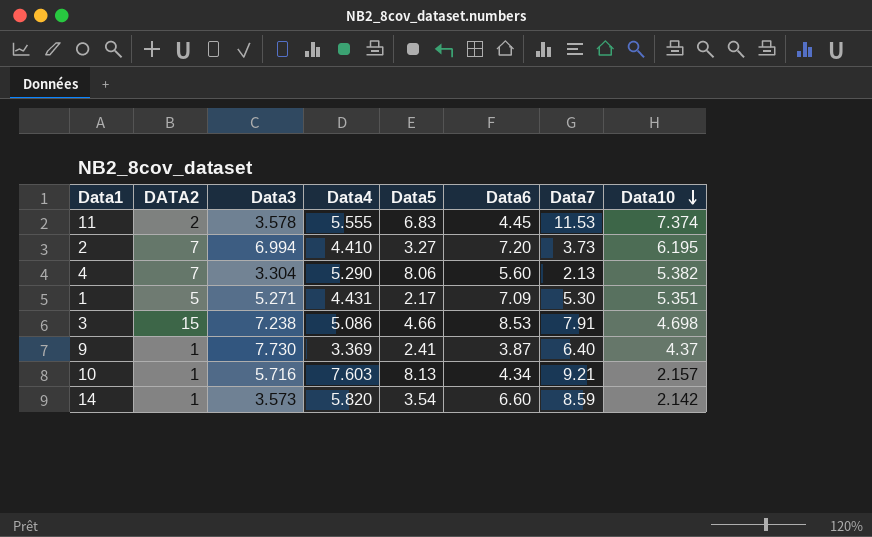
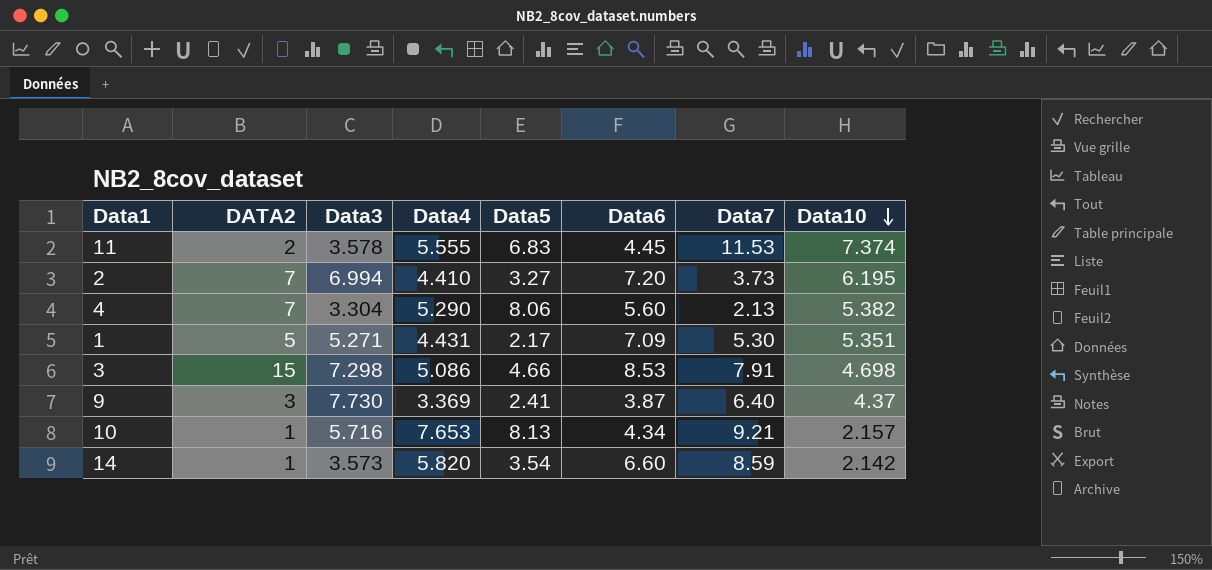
3 | Data3: 7.238 -> 7.298
9 | DATA2: 1 -> 3
10 | Data4: 7.603 -> 7.653

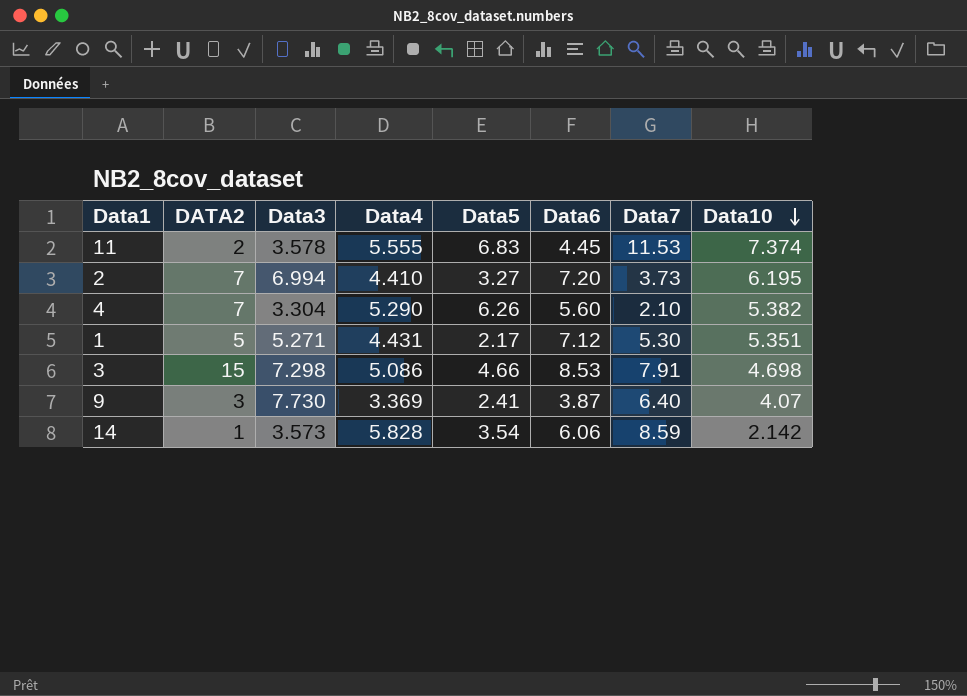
row 10: 1 | 5.716 | 7.653 | 8.13 | 4.34 | 9.21 | 2.157 -> none
4 | Data5: 8.06 -> 6.26
4 | Data7: 2.13 -> 2.10
1 | Data6: 7.09 -> 7.12
9 | Data10: 4.37 -> 4.07
14 | Data4: 5.820 -> 5.828
14 | Data6: 6.60 -> 6.06

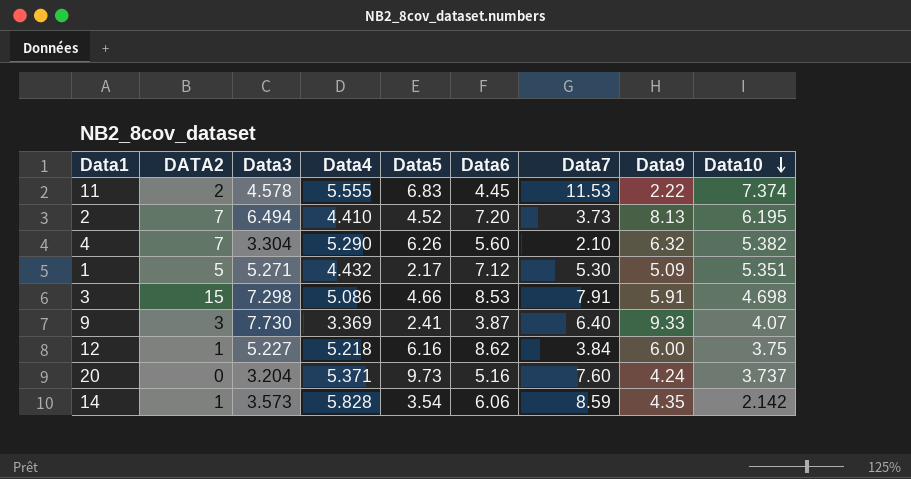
column Data9 | position: none -> 8
11 | Data3: 3.578 -> 4.578
2 | Data3: 6.994 -> 6.494
2 | Data5: 3.27 -> 4.52
1 | Data4: 4.431 -> 4.432
row 12: none -> 1 | 5.227 | 5.218 | 6.16 | 8.62 | 3.84 | 6.00 | 3.75
row 20: none -> 0 | 3.204 | 5.371 | 9.73 | 5.16 | 7.60 | 4.24 | 3.737

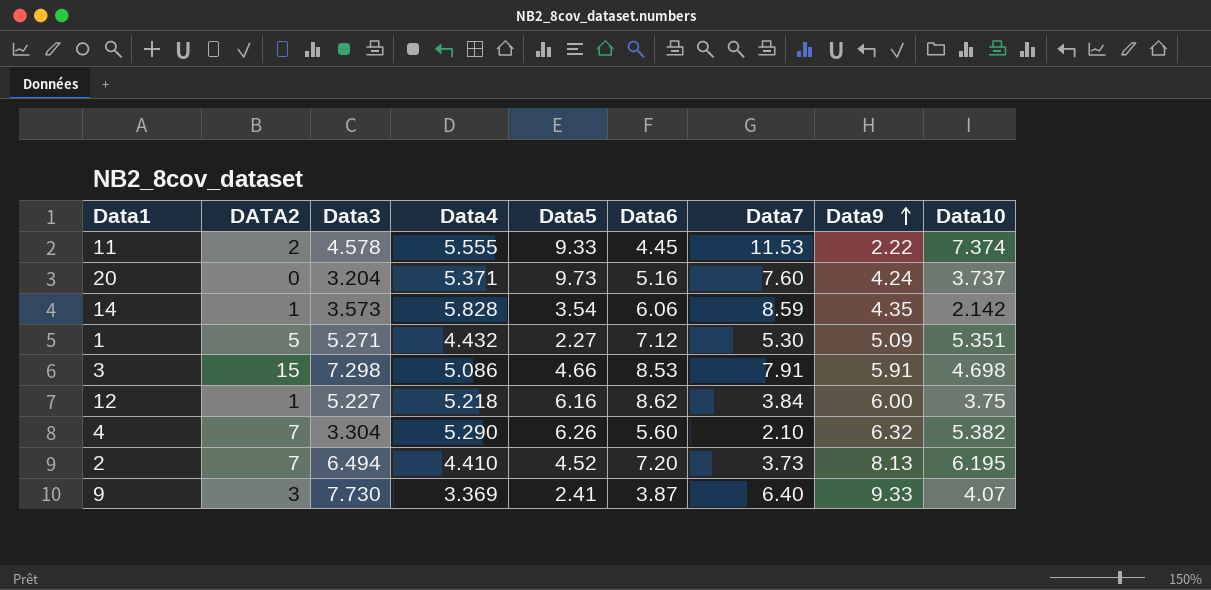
row order: Data10 descending -> Data9 ascending
11 | Data5: 6.83 -> 9.33
1 | Data5: 2.17 -> 2.27

